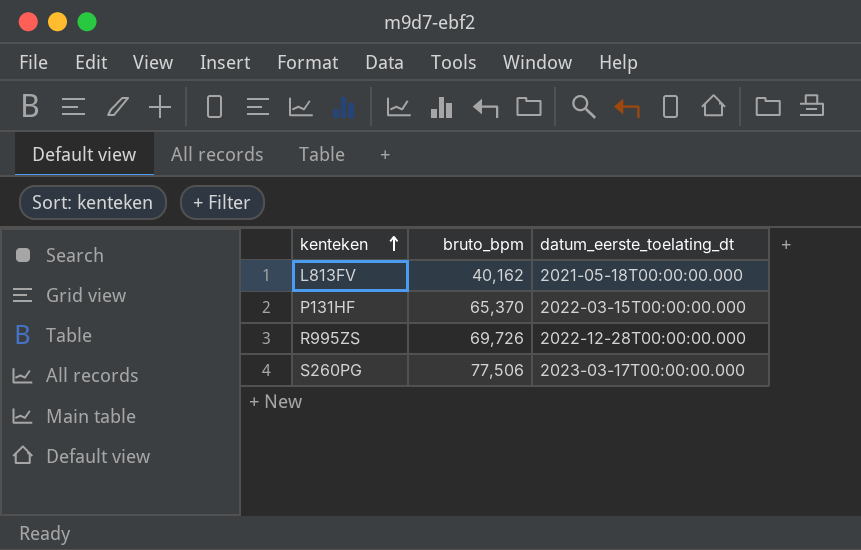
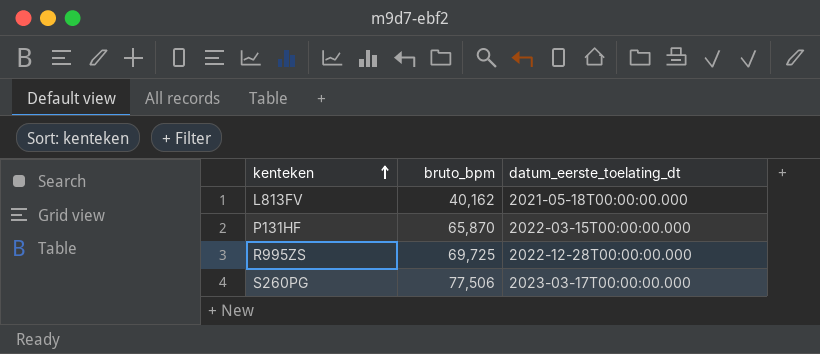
P131HF | bruto_bpm: 65,370 -> 65,870
R995ZS | bruto_bpm: 69,726 -> 69,725

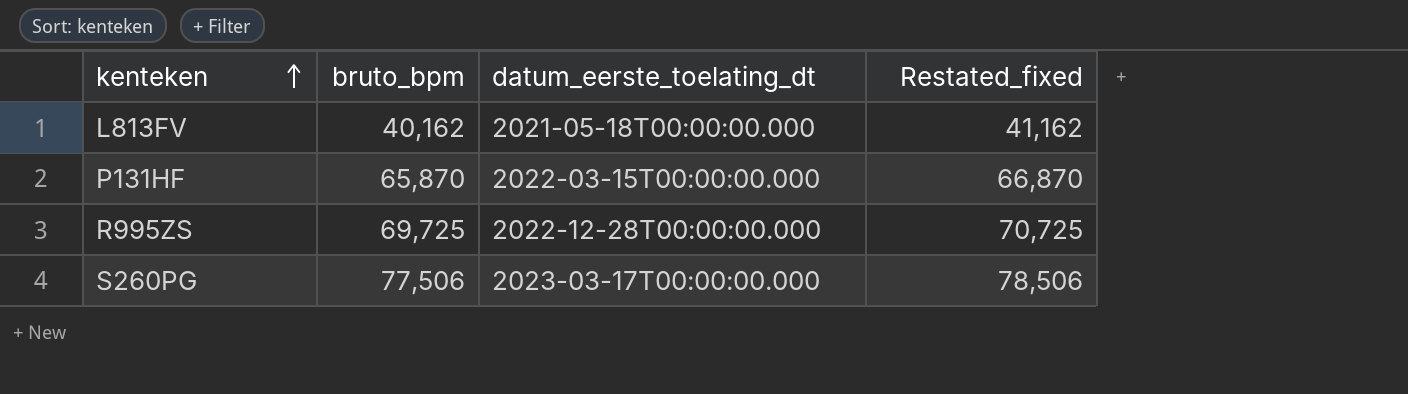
column Restated_fixed | formula: none -> [bruto_bpm] + 1000

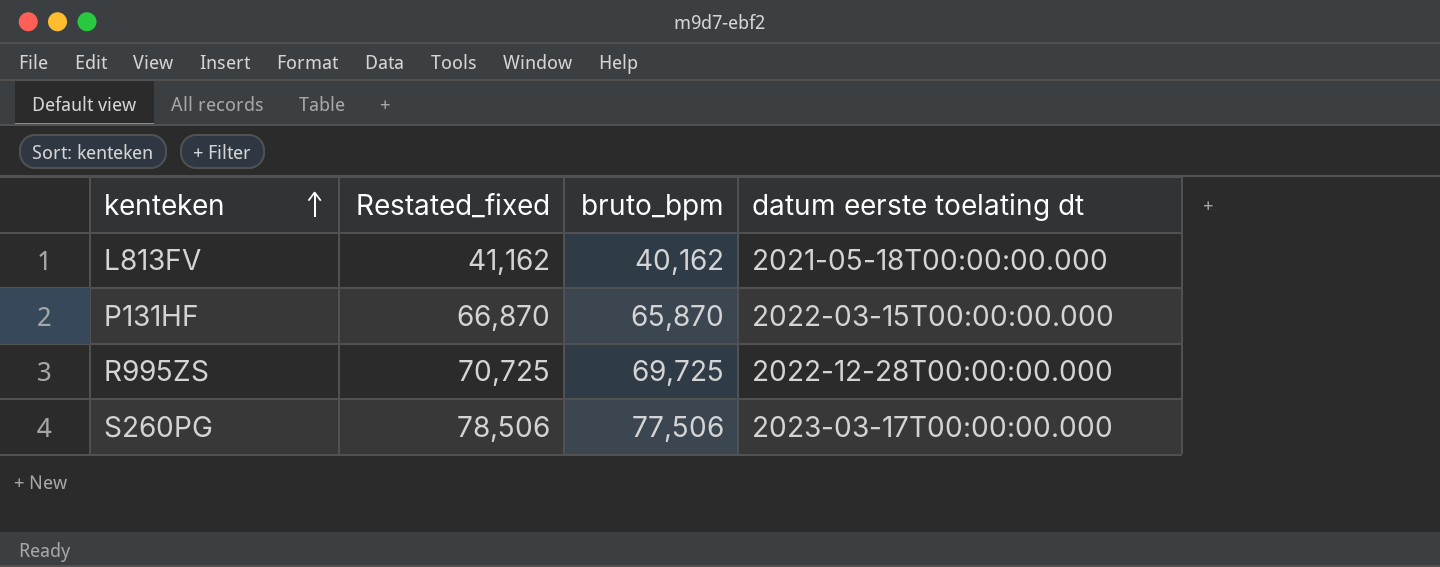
column Restated_fixed | position: 4 -> 2
column name: datum_eerste_toelating_dt -> datum eerste toelating dt

